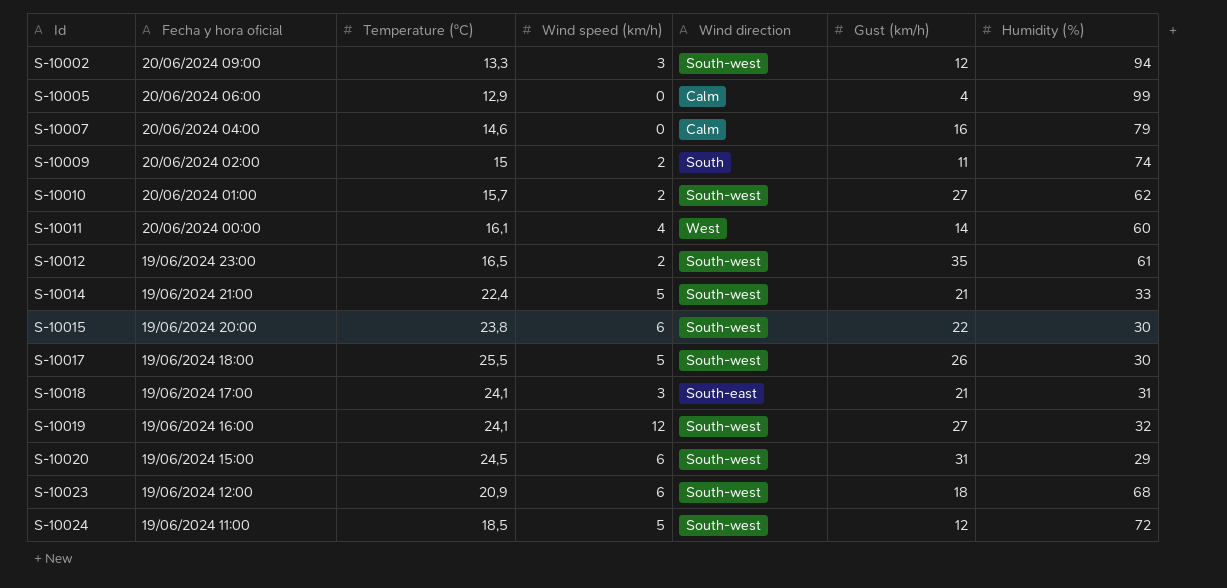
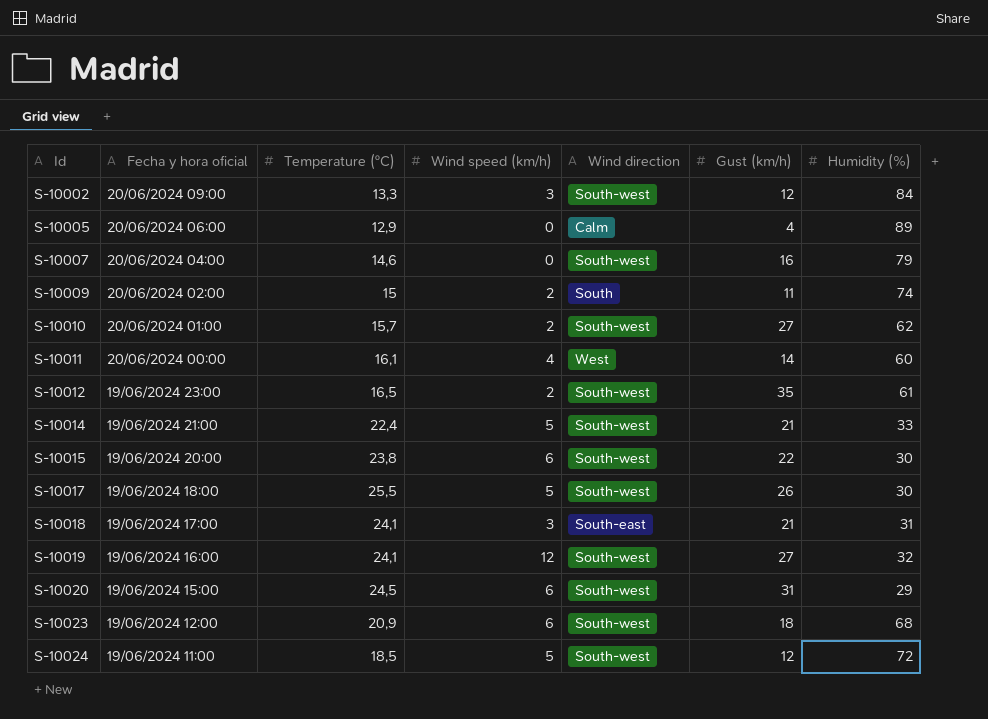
S-10002 | Humidity (%): 94 -> 84
S-10005 | Humidity (%): 99 -> 89
S-10007 | Wind direction: Calm -> South-west

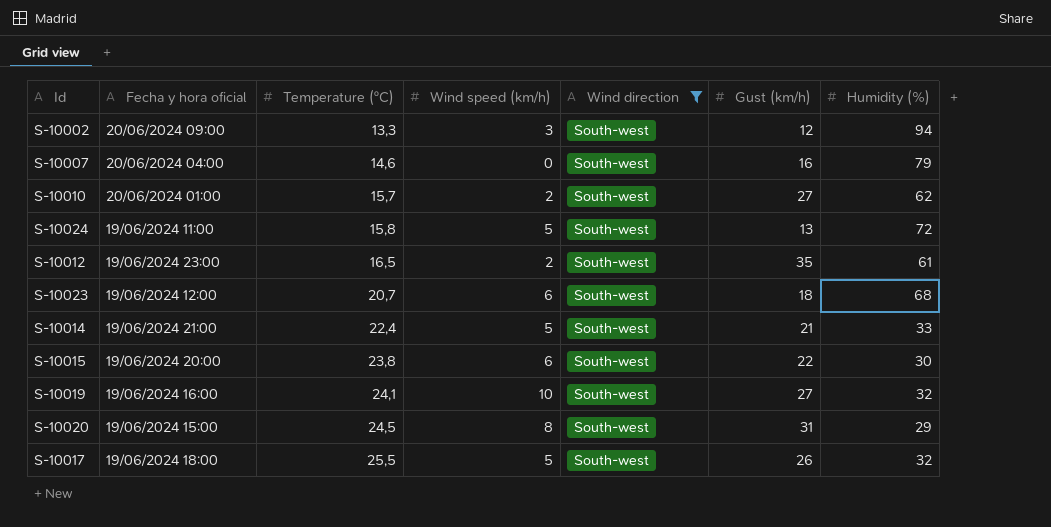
filter: none -> Wind direction = South-west
row order: Id ascending -> Temperature (ºC) ascending
S-10002 | Humidity (%): 84 -> 94
S-10024 | Temperature (ºC): 18,5 -> 15,8
S-10024 | Gust (km/h): 12 -> 13
S-10023 | Temperature (ºC): 20,9 -> 20,7
S-10019 | Wind speed (km/h): 12 -> 10
S-10020 | Wind speed (km/h): 6 -> 8
S-10017 | Humidity (%): 30 -> 32

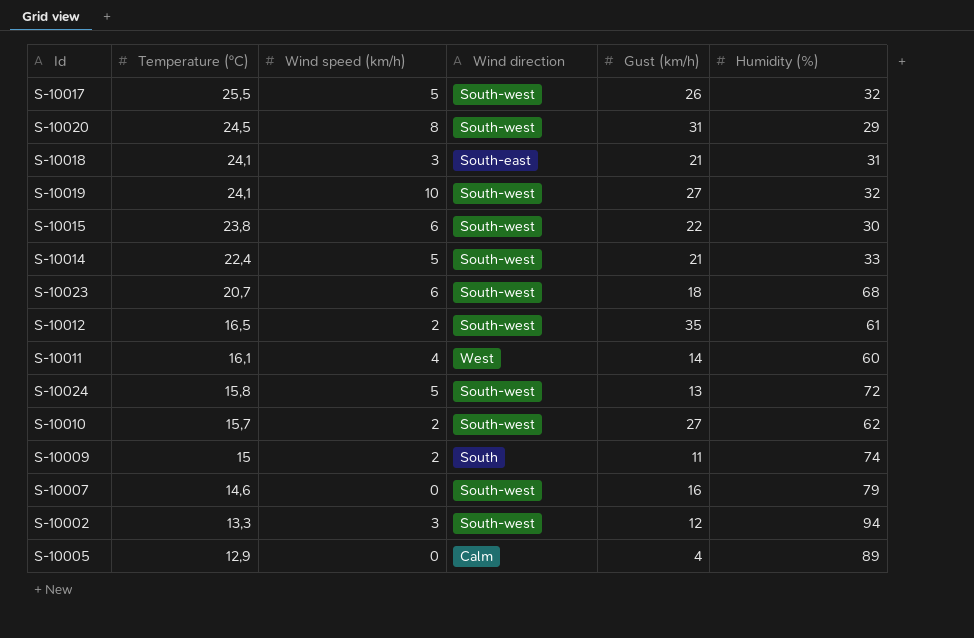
filter: Wind direction = South-west -> none
row order: Temperature (ºC) ascending -> Temperature (ºC) descending
column Fecha y hora oficial | position: 2 -> none

